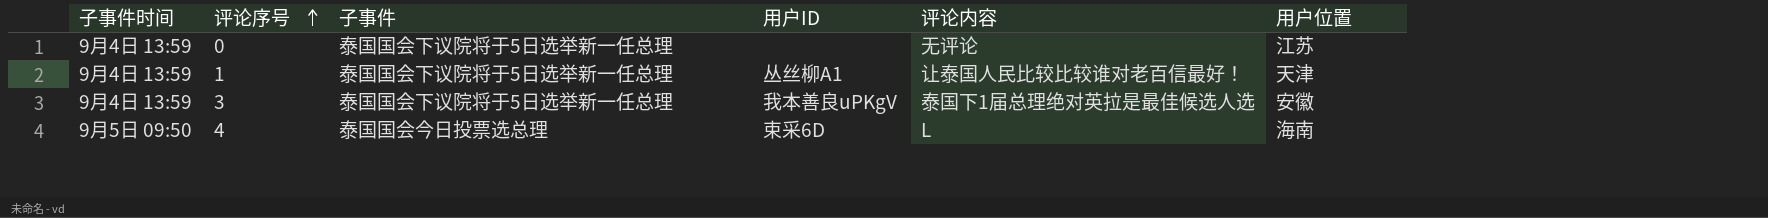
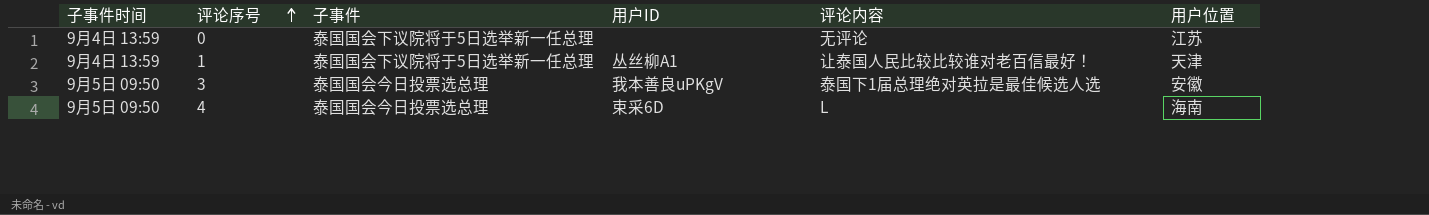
3 | 子事件时间: 9月4日 13:59 -> 9月5日 09:50
3 | 子事件: 泰国国会下议院将于5日选举新一任总理 -> 泰国国会今日投票选总理

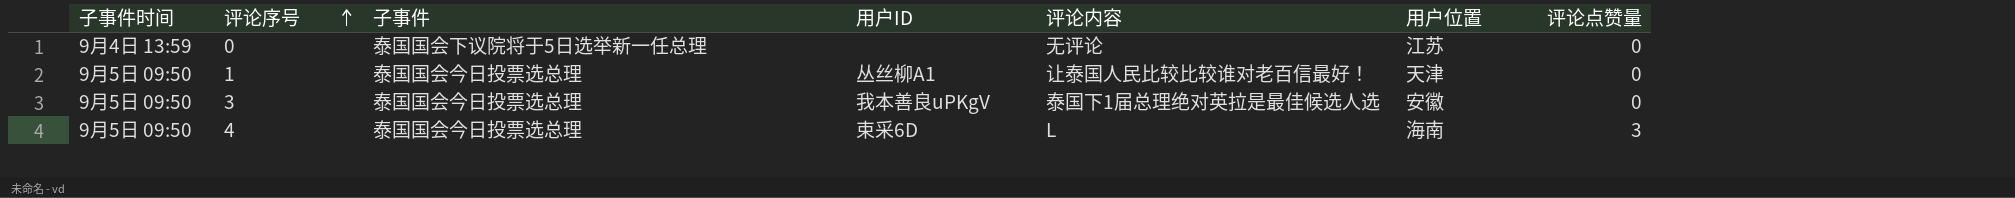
column 评论点赞量 | position: none -> 7
1 | 子事件时间: 9月4日 13:59 -> 9月5日 09:50
1 | 子事件: 泰国国会下议院将于5日选举新一任总理 -> 泰国国会今日投票选总理

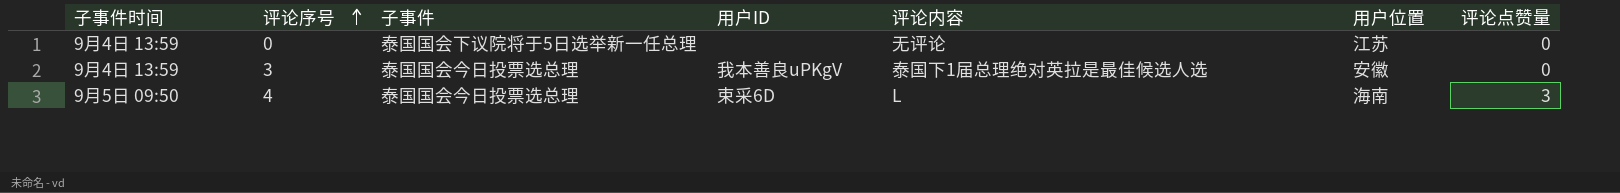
row 1: 9月5日 09:50 | 泰国国会今日投票选总理 | 丛丝柳A1 | 让泰国人民比较比较谁对老百信最好！ | 天津 | 0 -> none
3 | 子事件时间: 9月5日 09:50 -> 9月4日 13:59

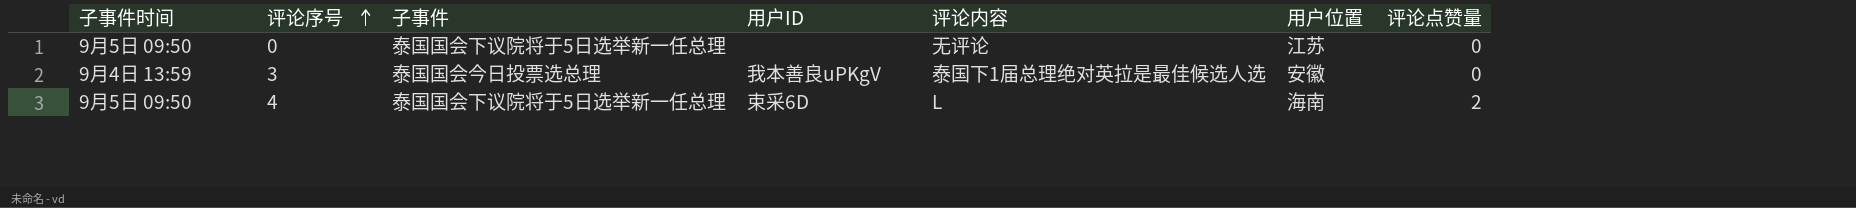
0 | 子事件时间: 9月4日 13:59 -> 9月5日 09:50
4 | 子事件: 泰国国会今日投票选总理 -> 泰国国会下议院将于5日选举新一任总理
4 | 评论点赞量: 3 -> 2

